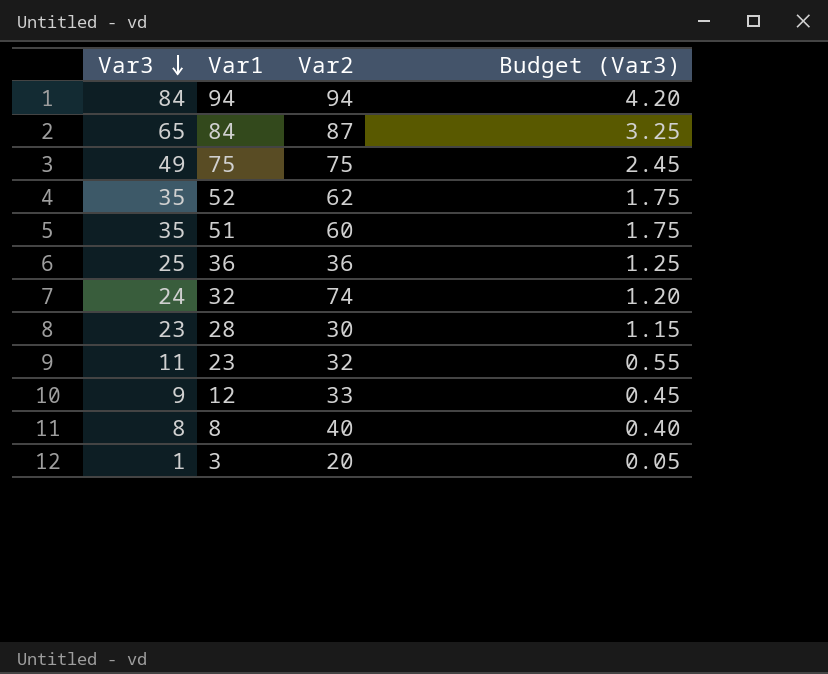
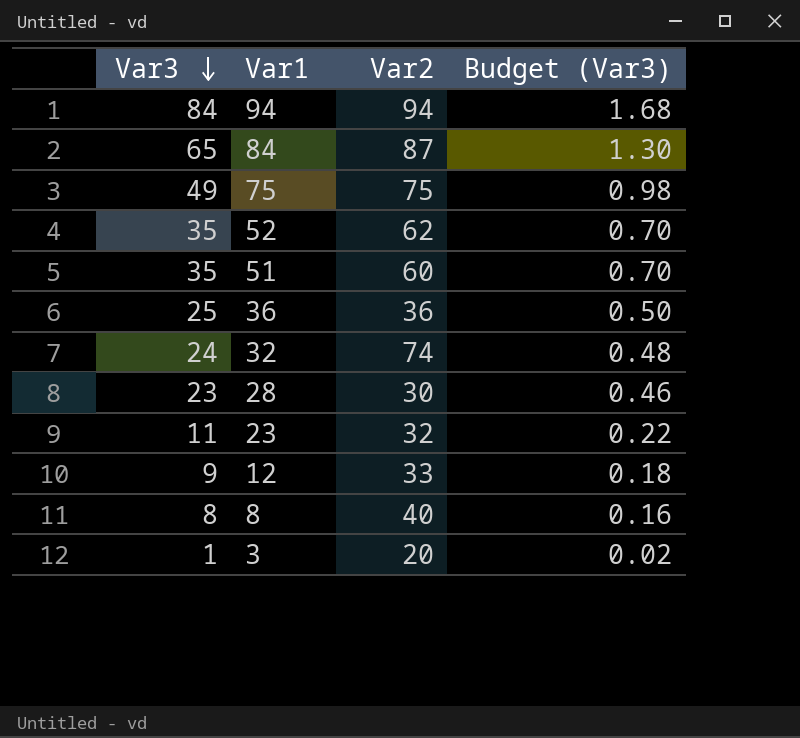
column Budget (Var3) | formula: [Var3] * 0.05 -> [Var3] * 0.02

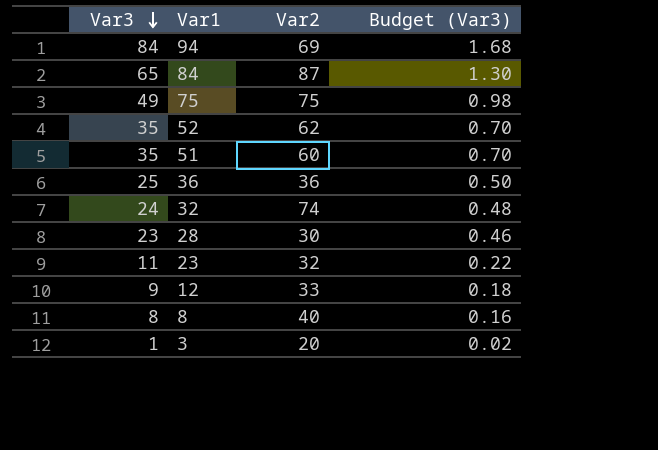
94 | Var2: 94 -> 69

